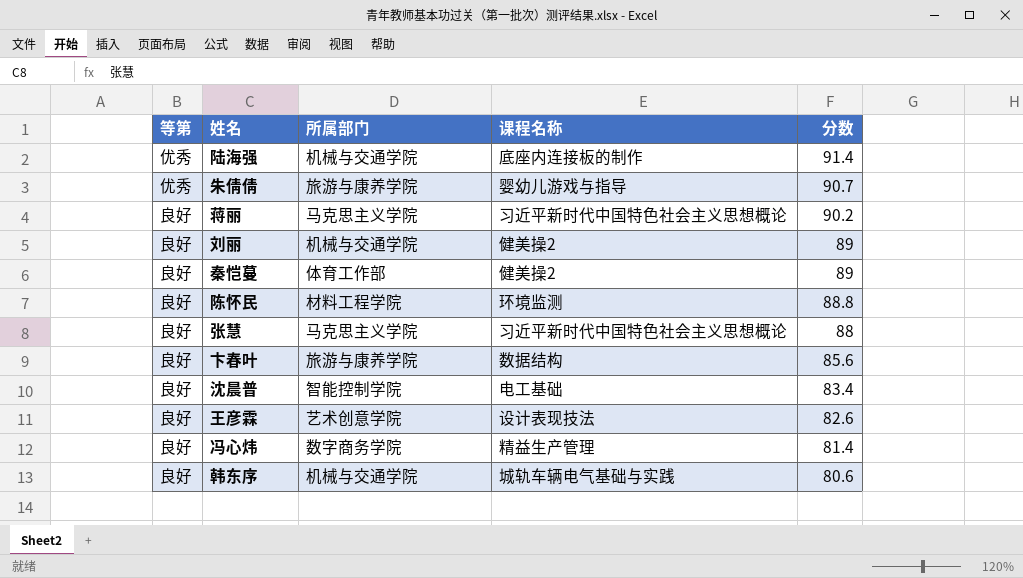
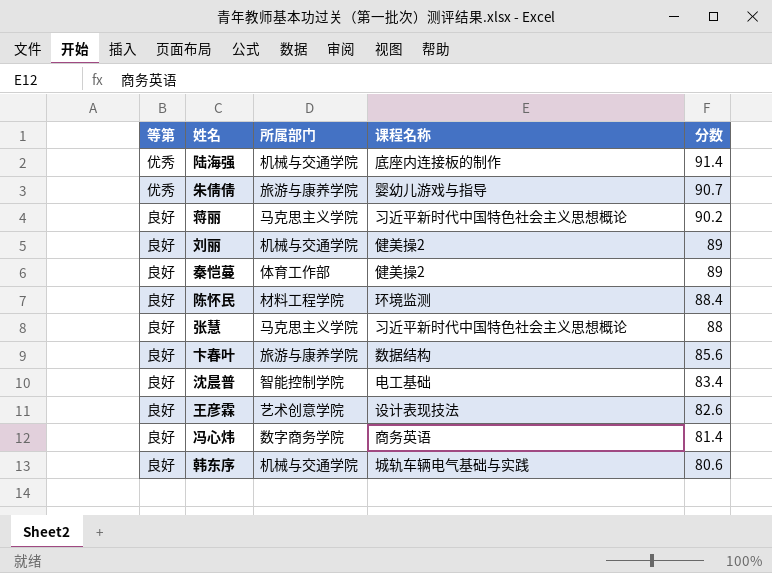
陈怀民 | 分数: 88.8 -> 88.4
冯心炜 | 课程名称: 精益生产管理 -> 商务英语

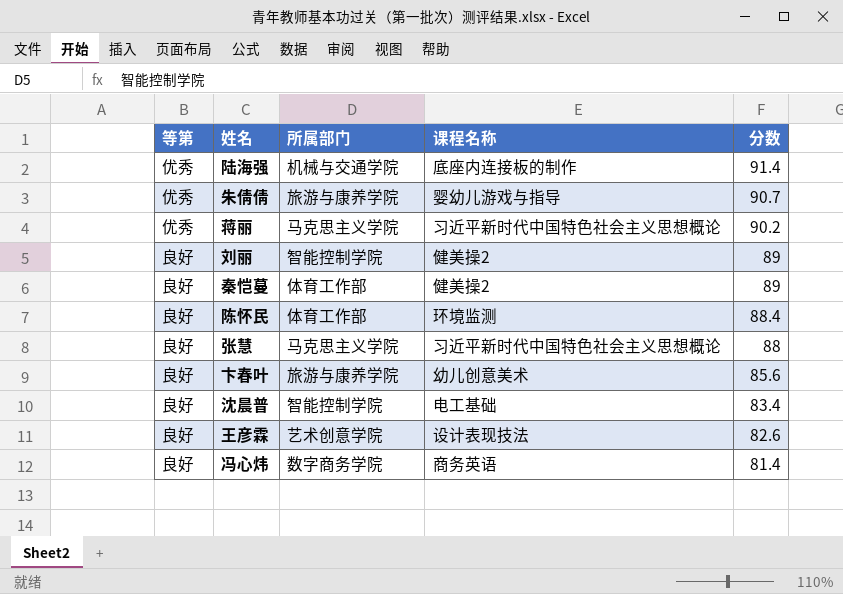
row 韩东序: 良好 | 机械与交通学院 | 城轨车辆电气基础与实践 | 80.6 -> none
蒋丽 | 等第: 良好 -> 优秀
刘丽 | 所属部门: 机械与交通学院 -> 智能控制学院
陈怀民 | 所属部门: 材料工程学院 -> 体育工作部
卞春叶 | 课程名称: 数据结构 -> 幼儿创意美术

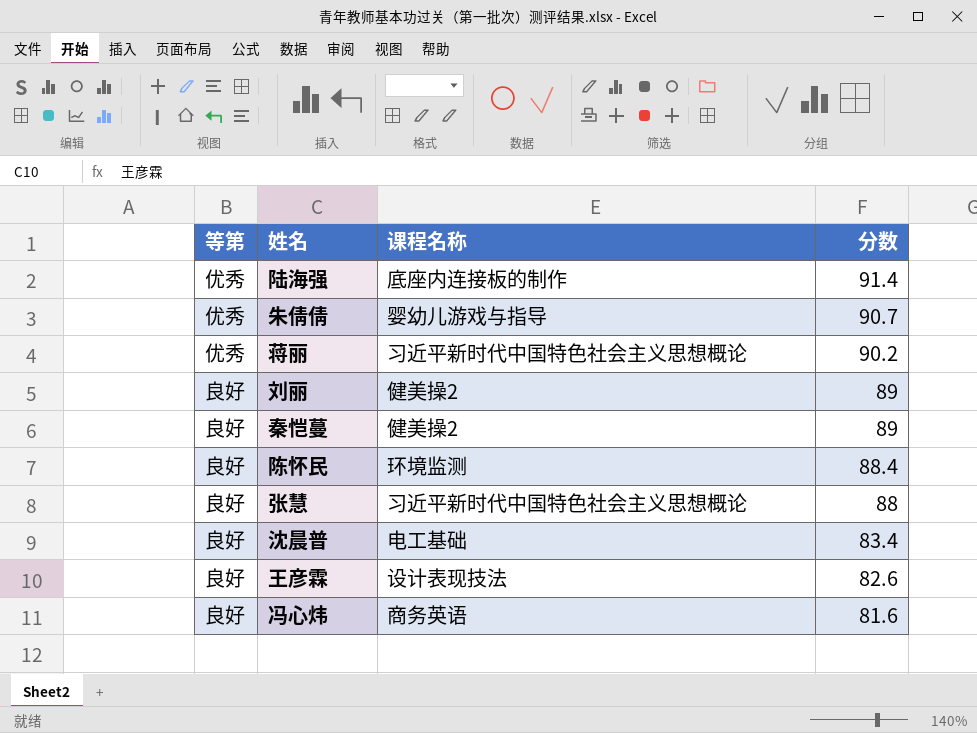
column 所属部门 | position: 3 -> none
row 卞春叶: 良好 | 旅游与康养学院 | 幼儿创意美术 | 85.6 -> none
冯心炜 | 分数: 81.4 -> 81.6

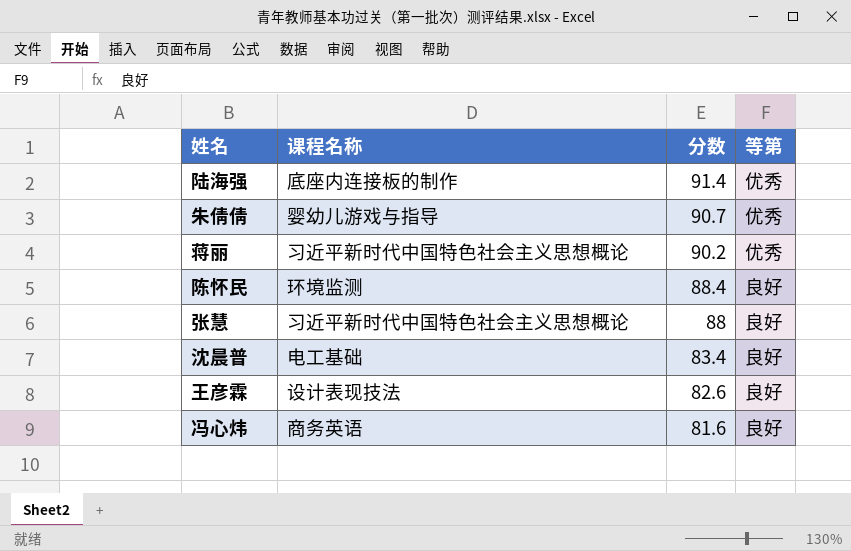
column 等第 | position: 1 -> 4
row 刘丽: 良好 | 健美操2 | 89 -> none
row 秦恺蔓: 良好 | 健美操2 | 89 -> none

